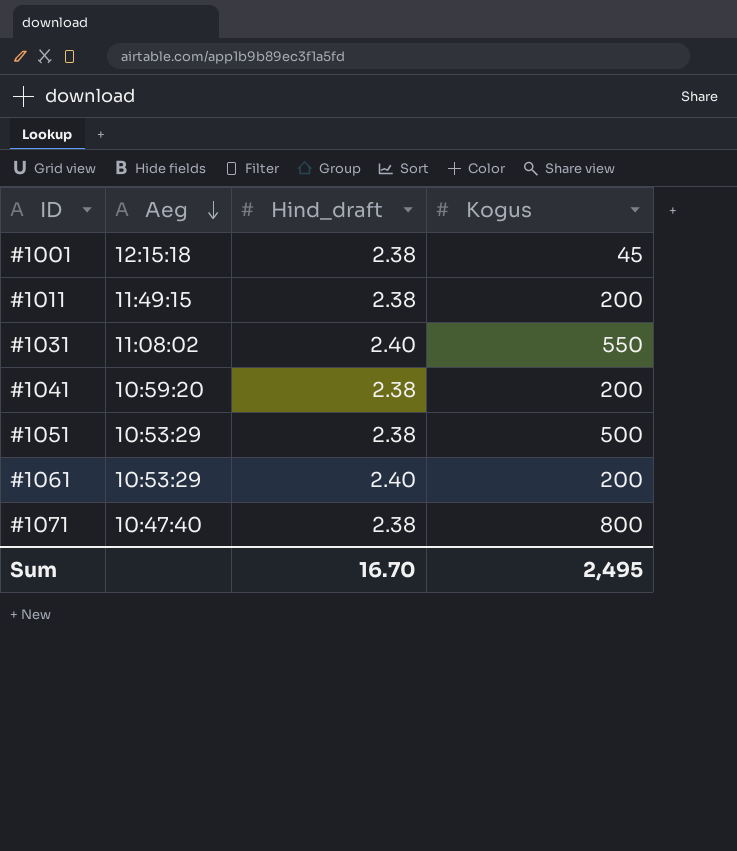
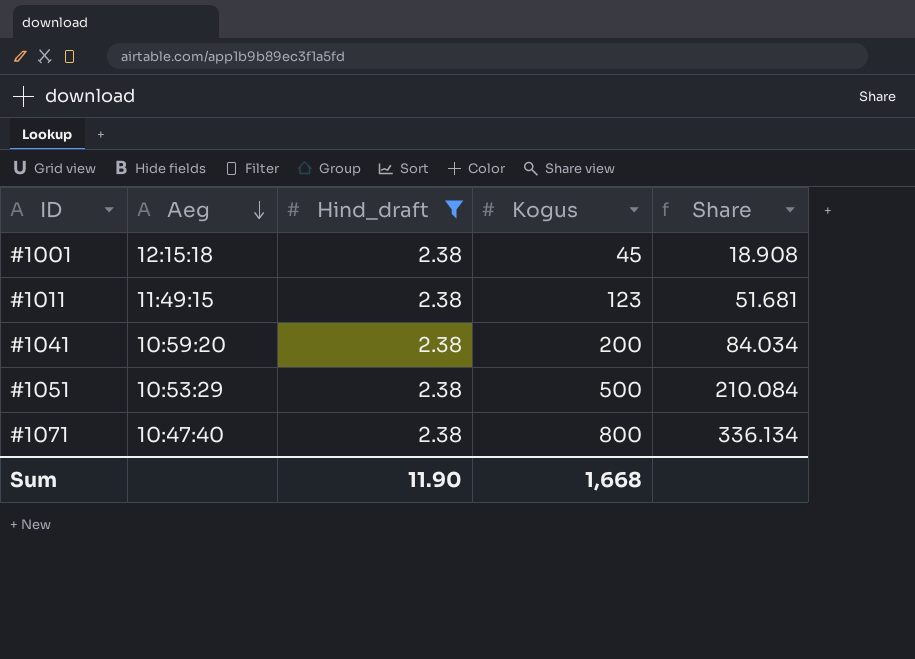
filter: none -> Hind_draft = 2.38
column Share | formula: none -> [Kogus] / [Hind_draft]
#1011 | Kogus: 200 -> 123
Sum | Hind_draft: 16.70 -> 11.90
Sum | Kogus: 2,495 -> 1,668

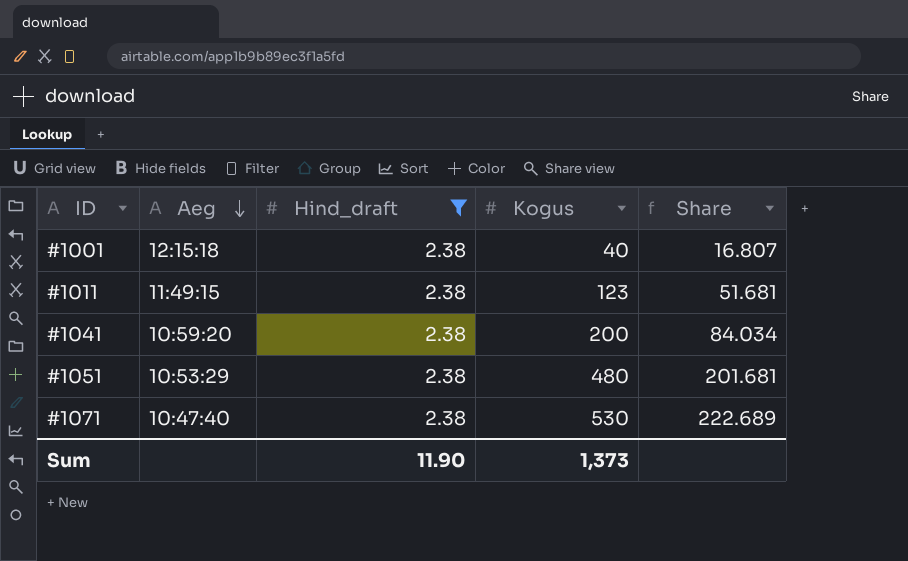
#1001 | Kogus: 45 -> 40
#1001 | Share: 18.908 -> 16.807
#1051 | Kogus: 500 -> 480
#1051 | Share: 210.084 -> 201.681
#1071 | Kogus: 800 -> 530
#1071 | Share: 336.134 -> 222.689
Sum | Kogus: 1,668 -> 1,373

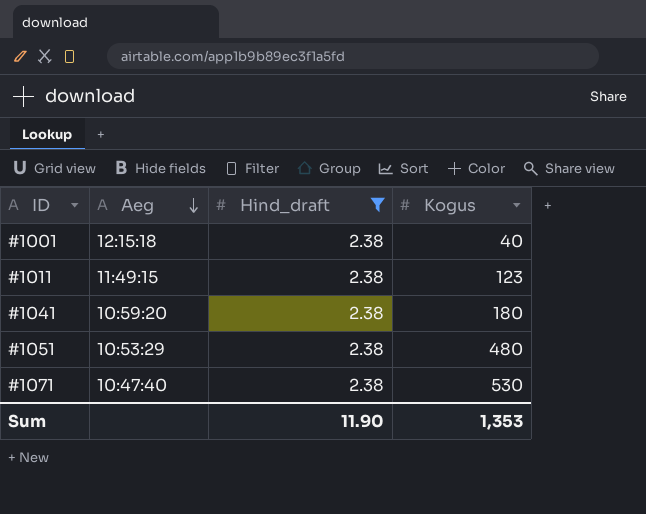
column Share | formula: [Kogus] / [Hind_draft] -> none
#1041 | Kogus: 200 -> 180
Sum | Kogus: 1,373 -> 1,353

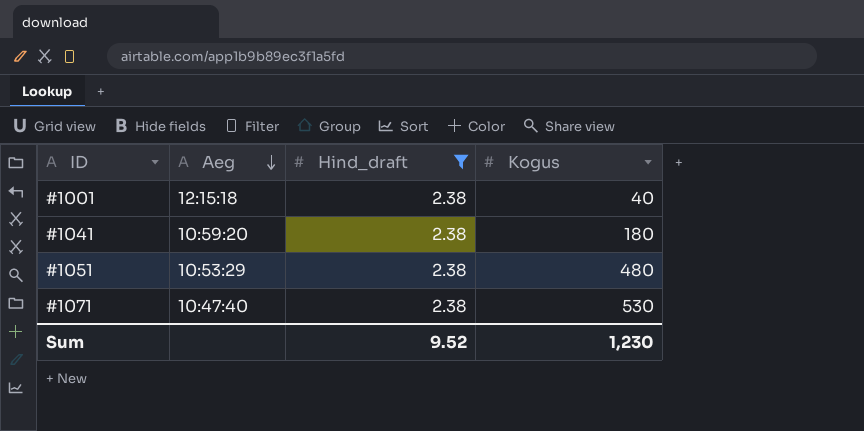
row #1011: 11:49:15 | 2.38 | 123 -> none
Sum | Hind_draft: 11.90 -> 9.52
Sum | Kogus: 1,353 -> 1,230

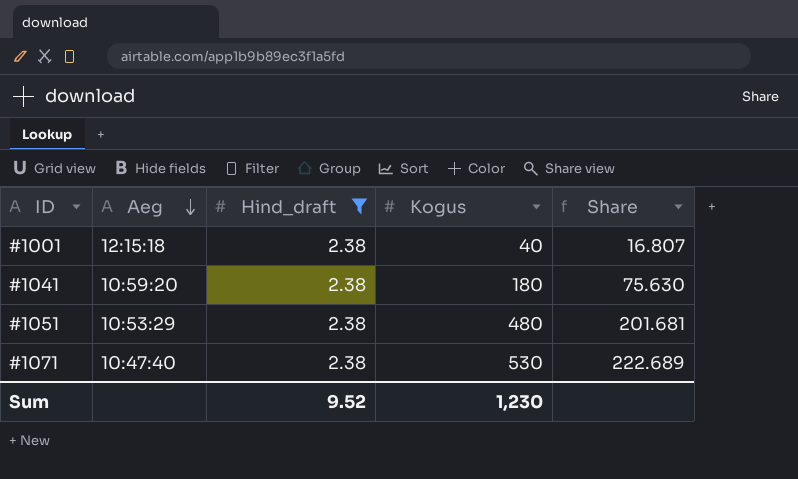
column Share | formula: none -> [Kogus] / [Hind_draft]

